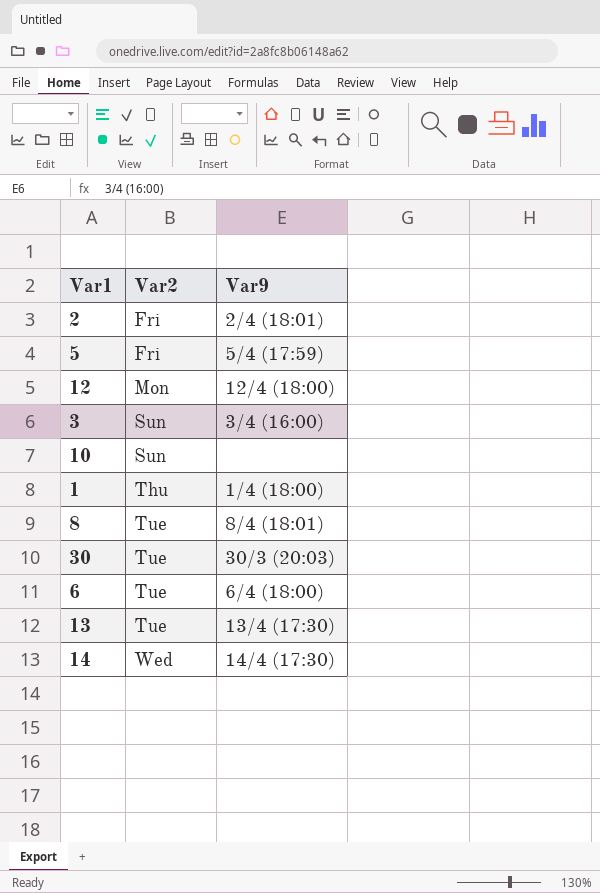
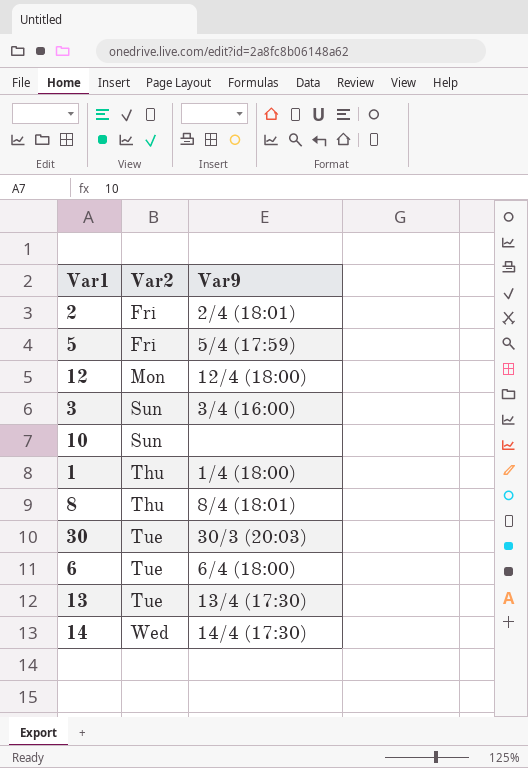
8 | Var2: Tue -> Thu

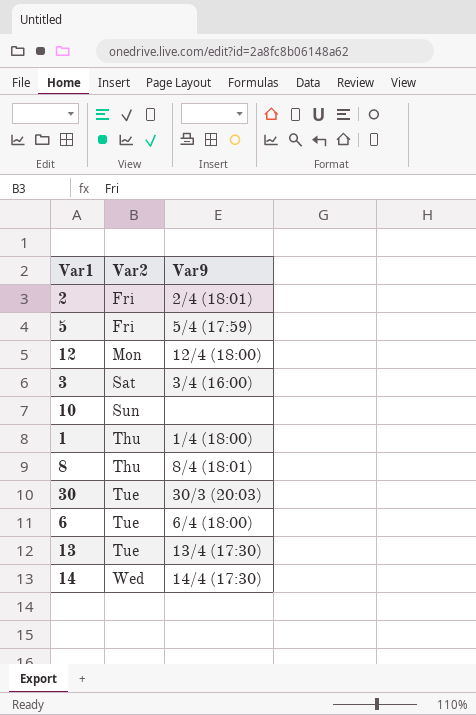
3 | Var2: Sun -> Sat

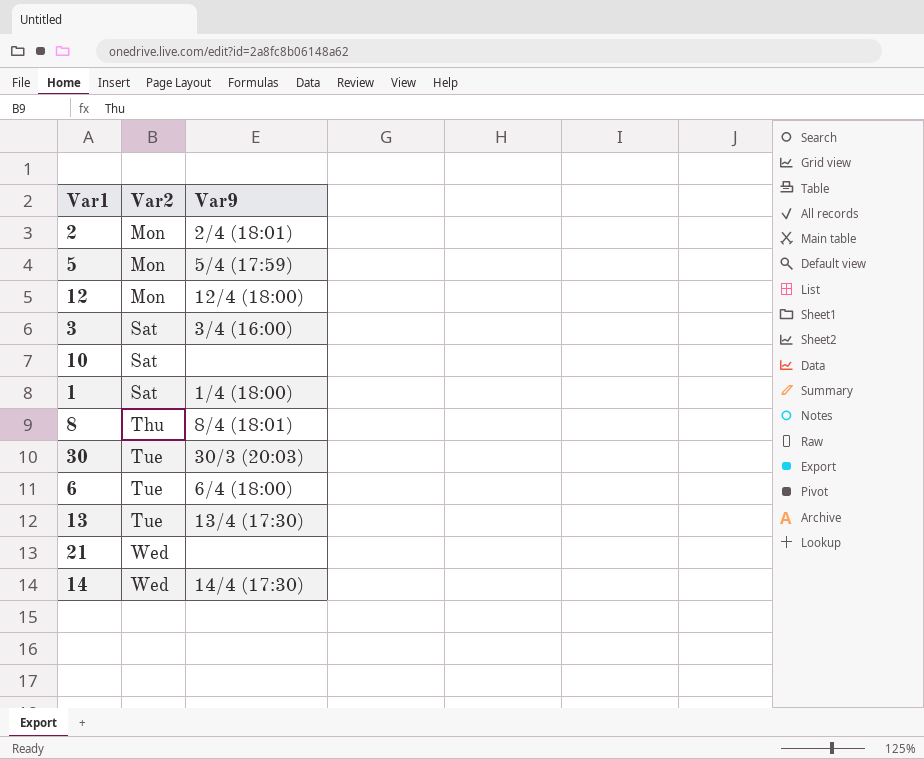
2 | Var2: Fri -> Mon
5 | Var2: Fri -> Mon
10 | Var2: Sun -> Sat
1 | Var2: Thu -> Sat
row 21: none -> Wed | none

